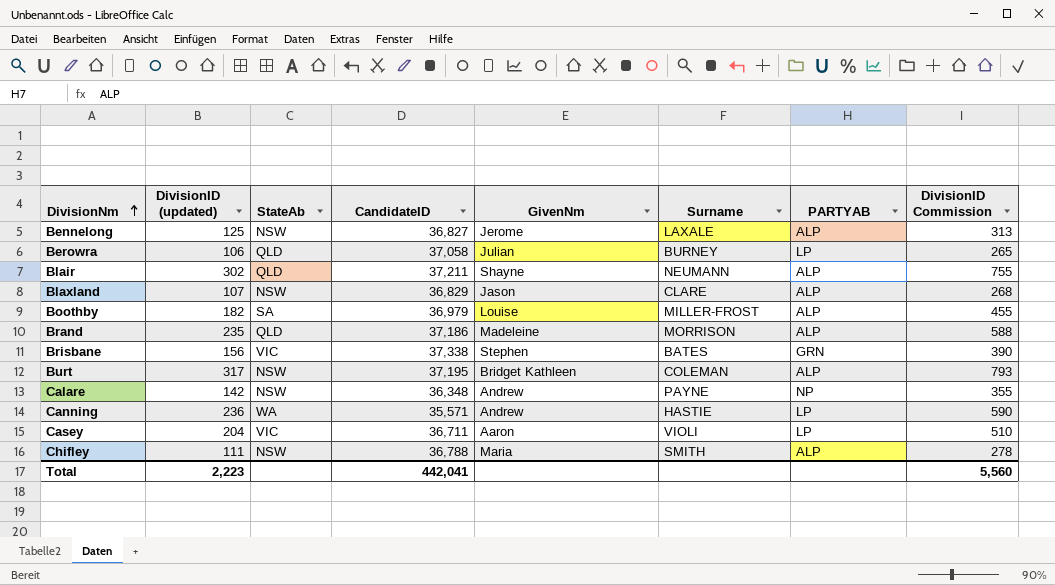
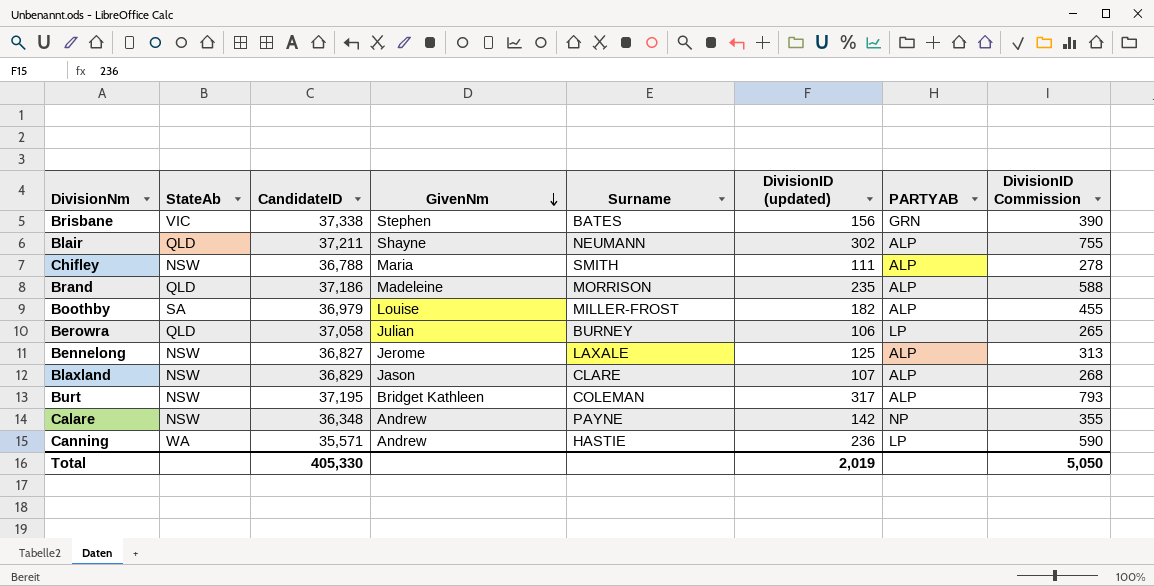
row order: DivisionNm ascending -> GivenNm descending
column DivisionID (updated) | position: 2 -> 6
row Casey: 204 | VIC | 36,711 | Aaron | VIOLI | LP | 510 -> none
Total | CandidateID: 442,041 -> 405,330
Total | DivisionID (updated): 2,223 -> 2,019
Total | DivisionID Commission: 5,560 -> 5,050

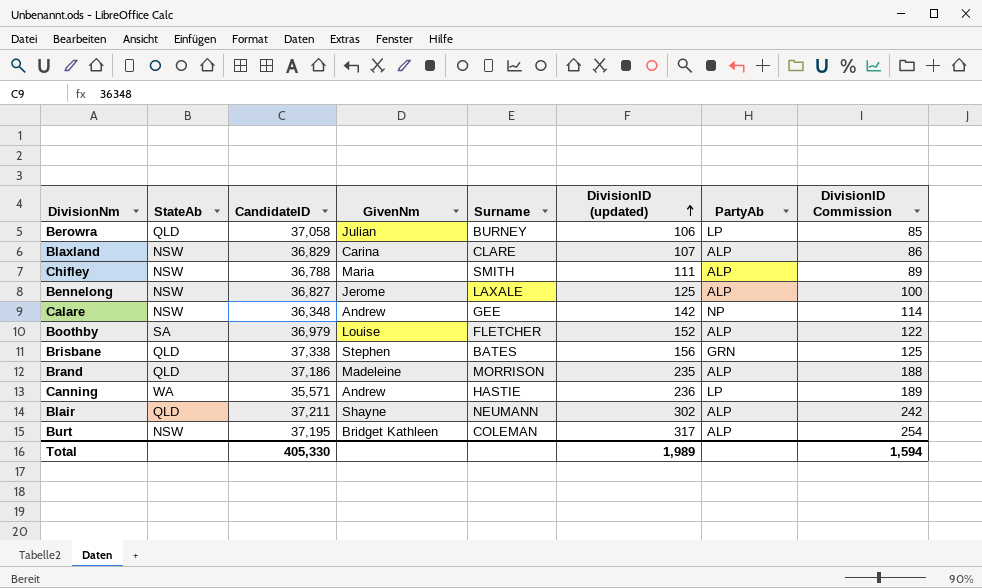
row order: GivenNm descending -> DivisionID (updated) ascending
column name: PARTYAB -> PartyAb
column DivisionID Commission | formula: [DivisionID (updated)] * 2.5 -> [DivisionID (updated)] * 0.8
Blaxland | GivenNm: Jason -> Carina
Calare | Surname: PAYNE -> GEE
Boothby | Surname: MILLER-FROST -> FLETCHER
Boothby | DivisionID (updated): 182 -> 152
Brisbane | StateAb: VIC -> QLD
Total | DivisionID (updated): 2,019 -> 1,989
Total | DivisionID Commission: 5,050 -> 1,594

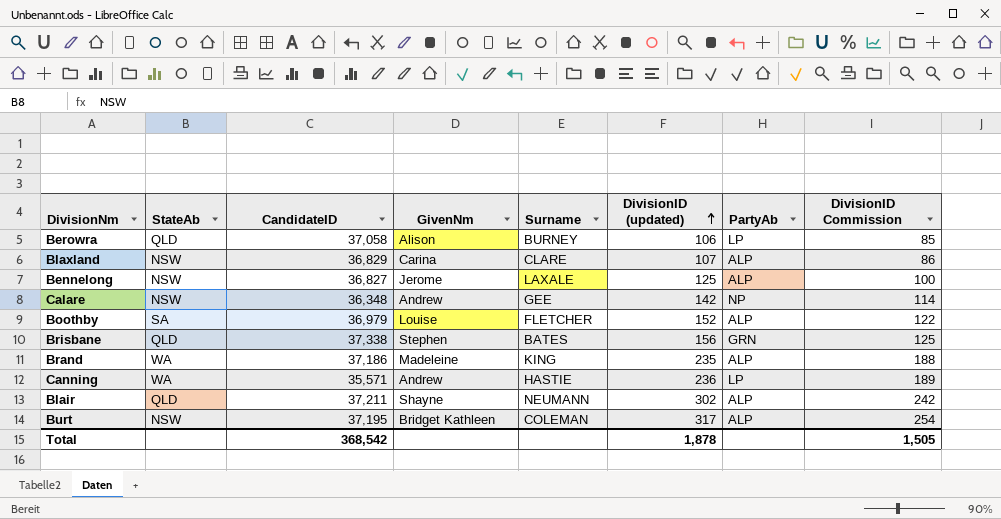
row Chifley: NSW | 36,788 | Maria | SMITH | 111 | ALP | 89 -> none
Berowra | GivenNm: Julian -> Alison
Brand | StateAb: QLD -> WA
Brand | Surname: MORRISON -> KING
Total | CandidateID: 405,330 -> 368,542
Total | DivisionID (updated): 1,989 -> 1,878
Total | DivisionID Commission: 1,594 -> 1,505

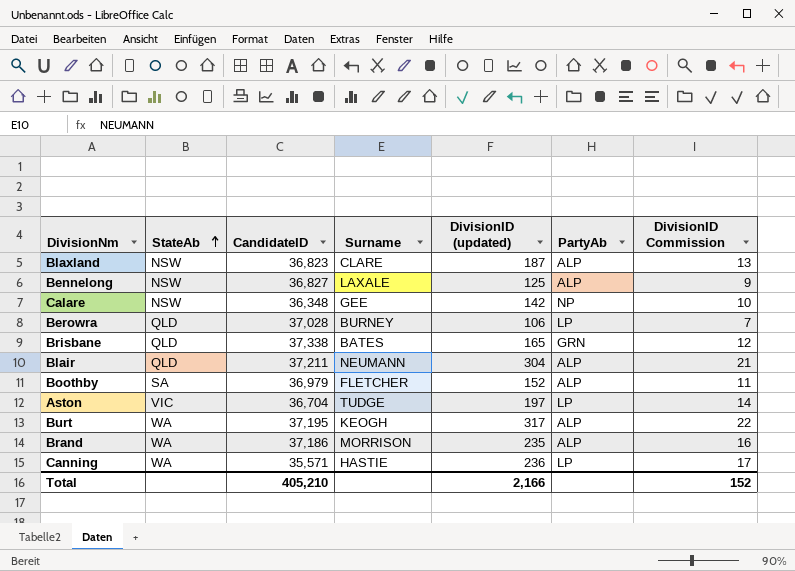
row order: DivisionID (updated) ascending -> StateAb ascending
column GivenNm | position: 4 -> none
column DivisionID Commission | formula: [DivisionID (updated)] * 0.8 -> [DivisionID (updated)] * 0.07
Blaxland | CandidateID: 36,829 -> 36,823
Blaxland | DivisionID (updated): 107 -> 187
Berowra | CandidateID: 37,058 -> 37,028
Brisbane | DivisionID (updated): 156 -> 165
Blair | DivisionID (updated): 302 -> 304
row Aston: none -> VIC | 36,704 | TUDGE | 197 | LP | 14
Burt | StateAb: NSW -> WA
Burt | Surname: COLEMAN -> KEOGH
Brand | Surname: KING -> MORRISON
Total | CandidateID: 368,542 -> 405,210
Total | DivisionID (updated): 1,878 -> 2,166
Total | DivisionID Commission: 1,505 -> 152

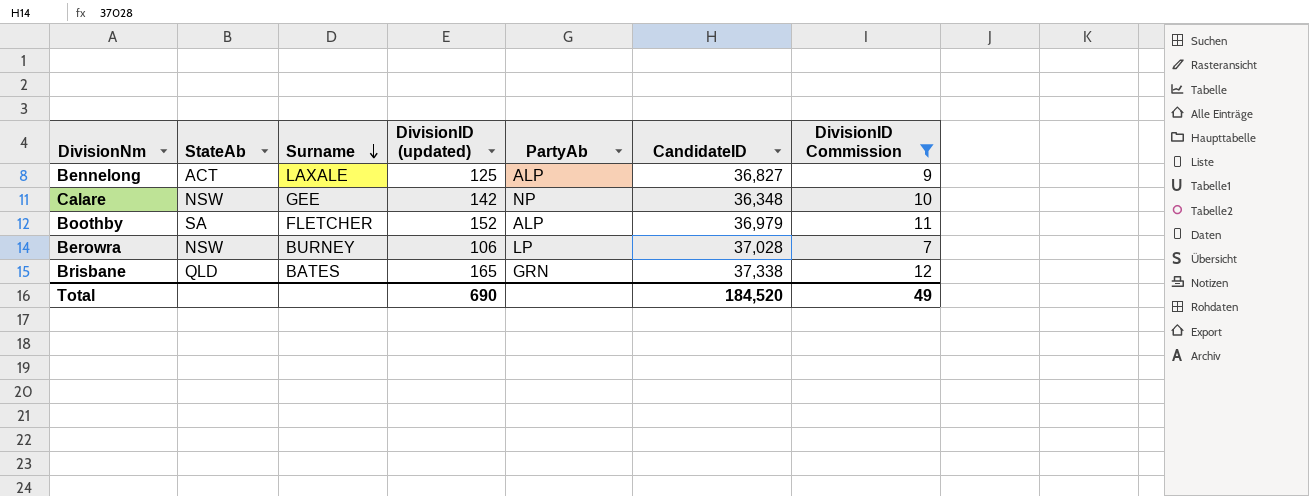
filter: none -> DivisionID Commission <= 12
row order: StateAb ascending -> Surname descending
column CandidateID | position: 3 -> 6
Bennelong | StateAb: NSW -> ACT
Berowra | StateAb: QLD -> NSW
Total | DivisionID (updated): 2,166 -> 690
Total | CandidateID: 405,210 -> 184,520
Total | DivisionID Commission: 152 -> 49

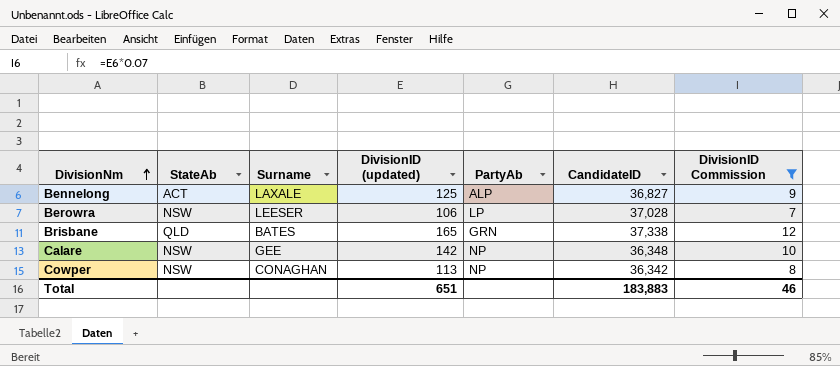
row order: Surname descending -> DivisionNm ascending
row Boothby: SA | FLETCHER | 152 | ALP | 36,979 | 11 -> none
Berowra | Surname: BURNEY -> LEESER
row Cowper: none -> NSW | CONAGHAN | 113 | NP | 36,342 | 8
Total | DivisionID (updated): 690 -> 651
Total | CandidateID: 184,520 -> 183,883
Total | DivisionID Commission: 49 -> 46

